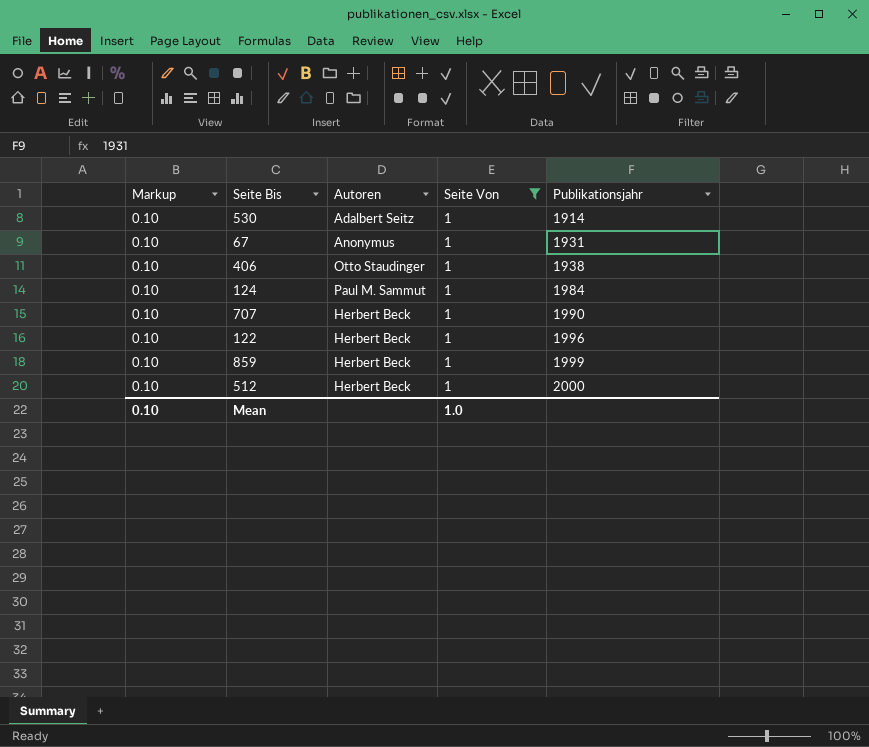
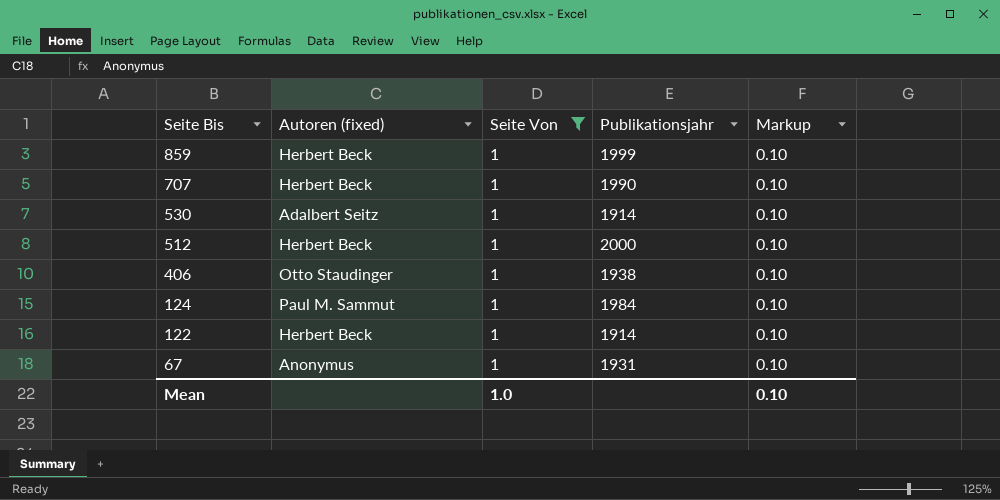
row order: Publikationsjahr ascending -> Seite Bis descending
column name: Autoren -> Autoren (fixed)
column Markup | position: 1 -> 5
122 | Publikationsjahr: 1996 -> 1914

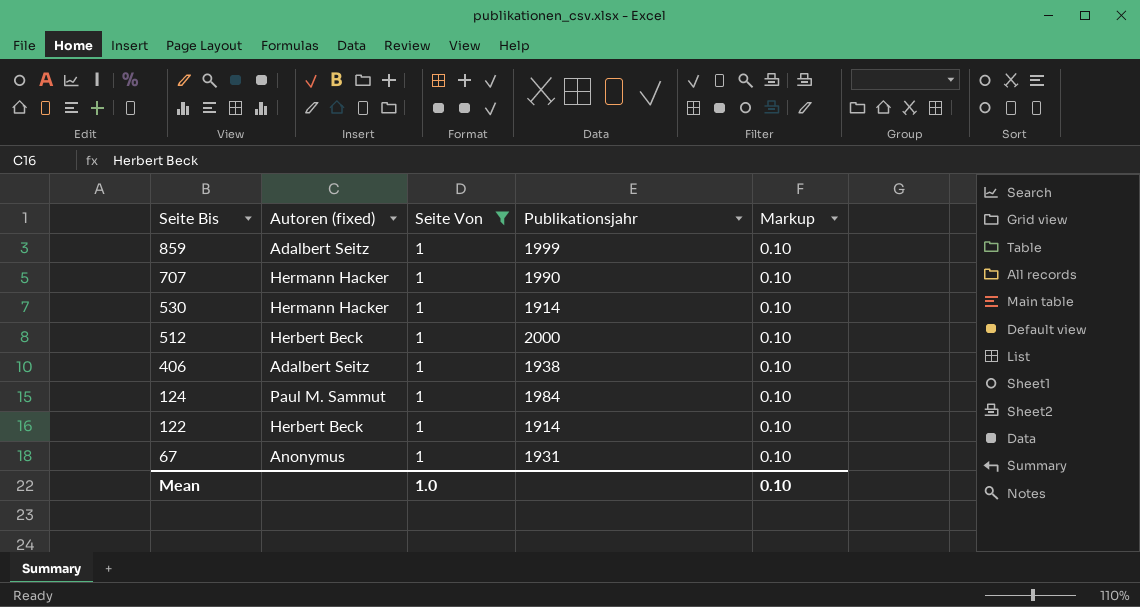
859 | Autoren (fixed): Herbert Beck -> Adalbert Seitz
707 | Autoren (fixed): Herbert Beck -> Hermann Hacker
530 | Autoren (fixed): Adalbert Seitz -> Hermann Hacker
406 | Autoren (fixed): Otto Staudinger -> Adalbert Seitz

